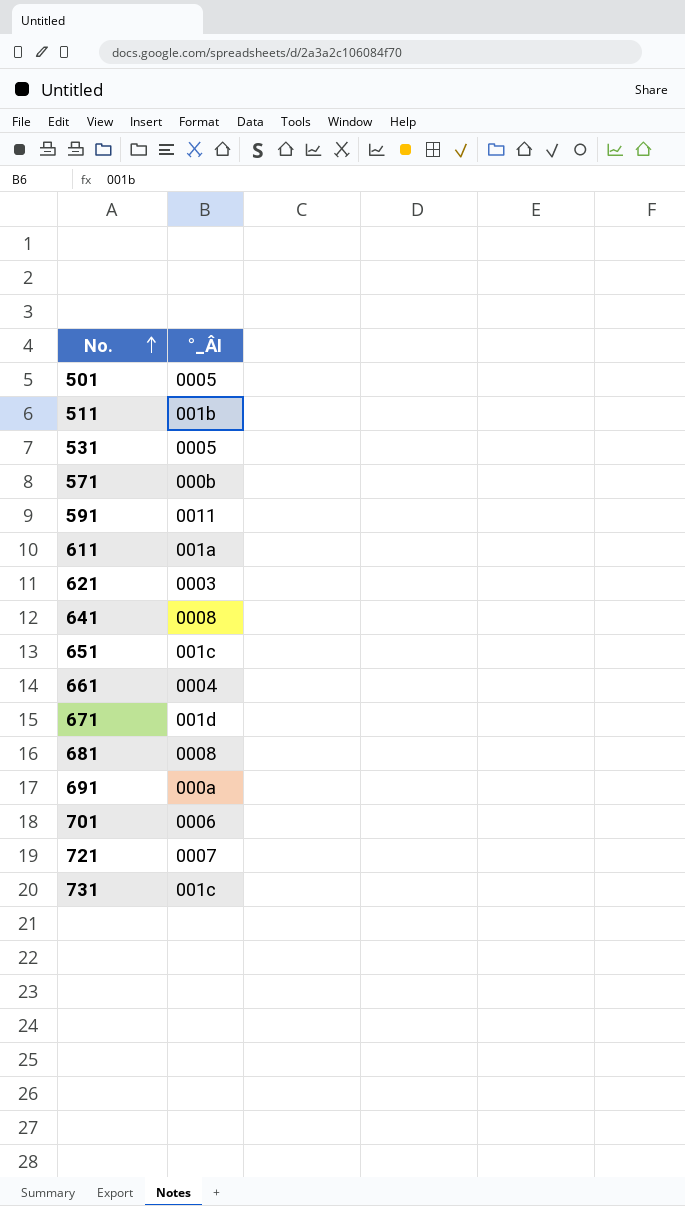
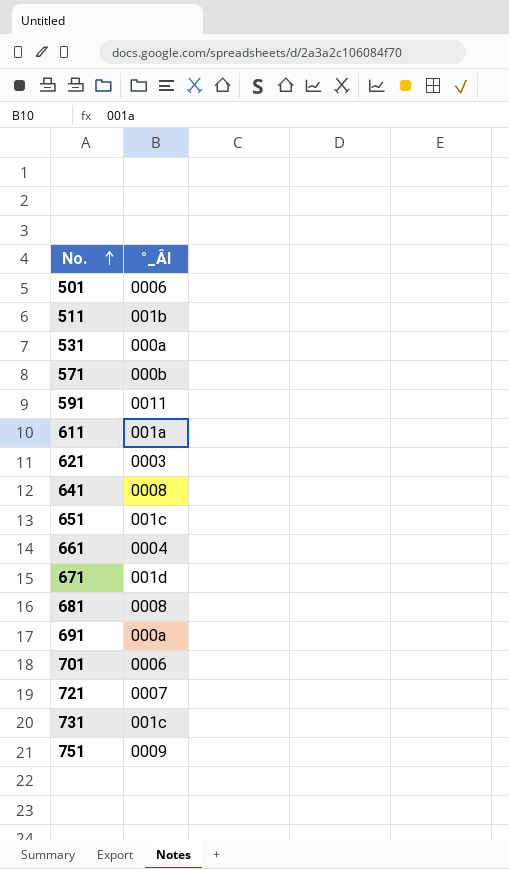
501 | °_ÂI: 0005 -> 0006
531 | °_ÂI: 0005 -> 000a
row 751: none -> 0009

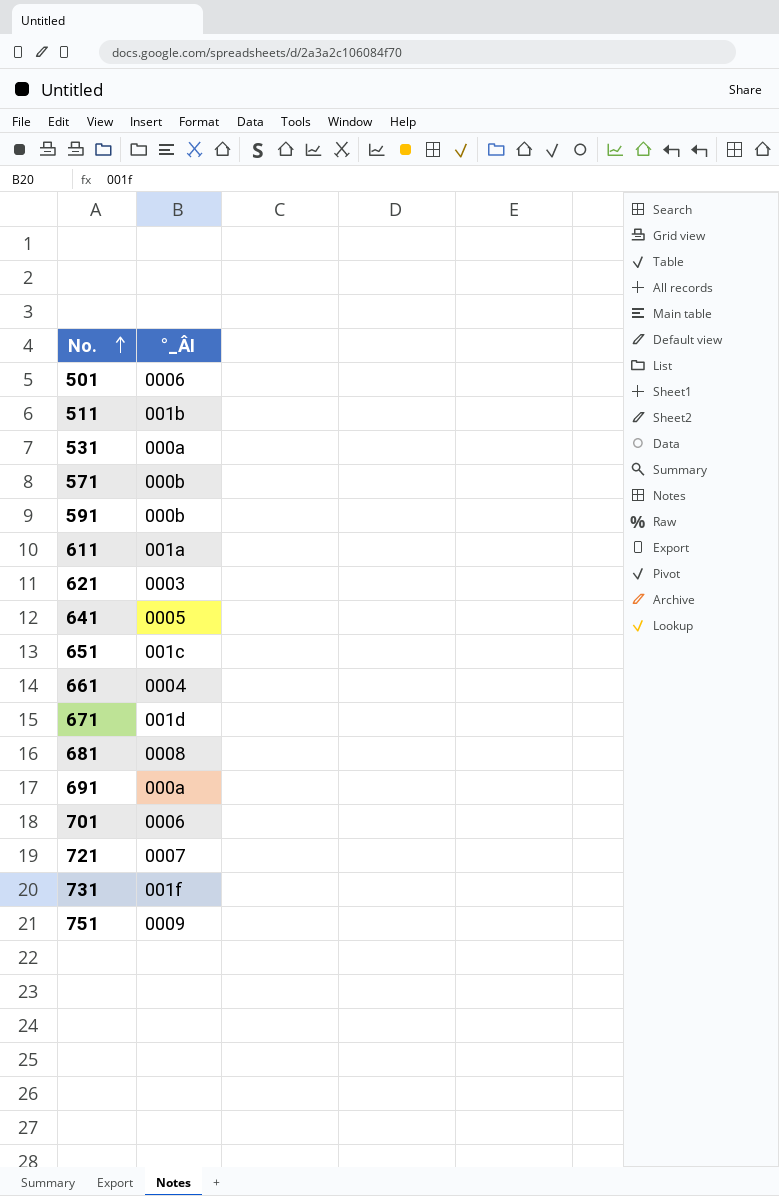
591 | °_ÂI: 0011 -> 000b
641 | °_ÂI: 0008 -> 0005
731 | °_ÂI: 001c -> 001f

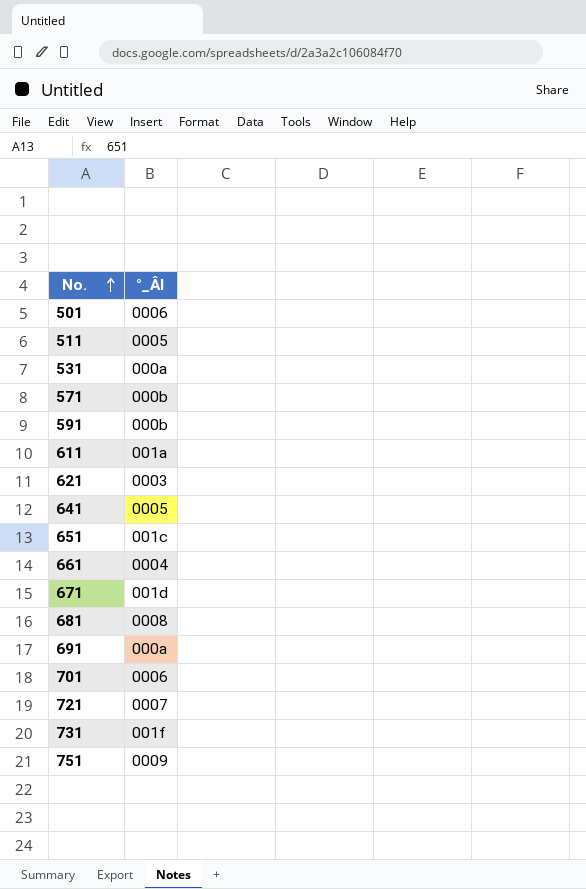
511 | °_ÂI: 001b -> 0005

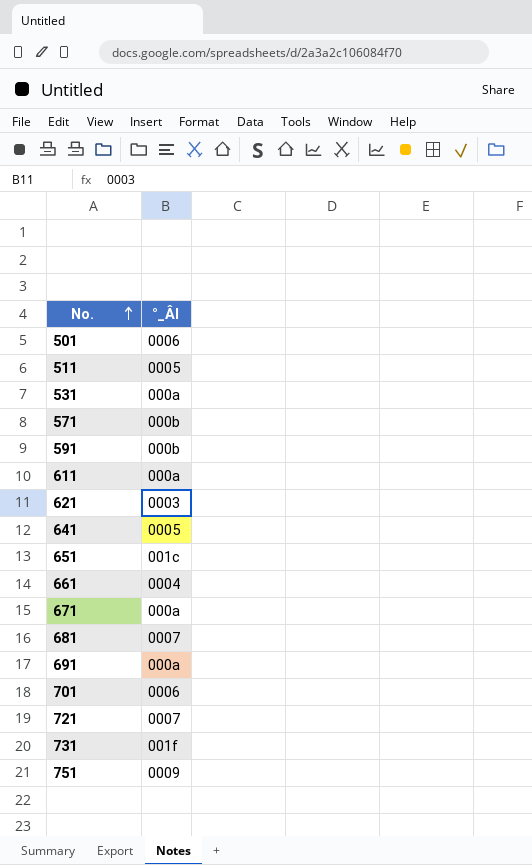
611 | °_ÂI: 001a -> 000a
671 | °_ÂI: 001d -> 000a
681 | °_ÂI: 0008 -> 0007

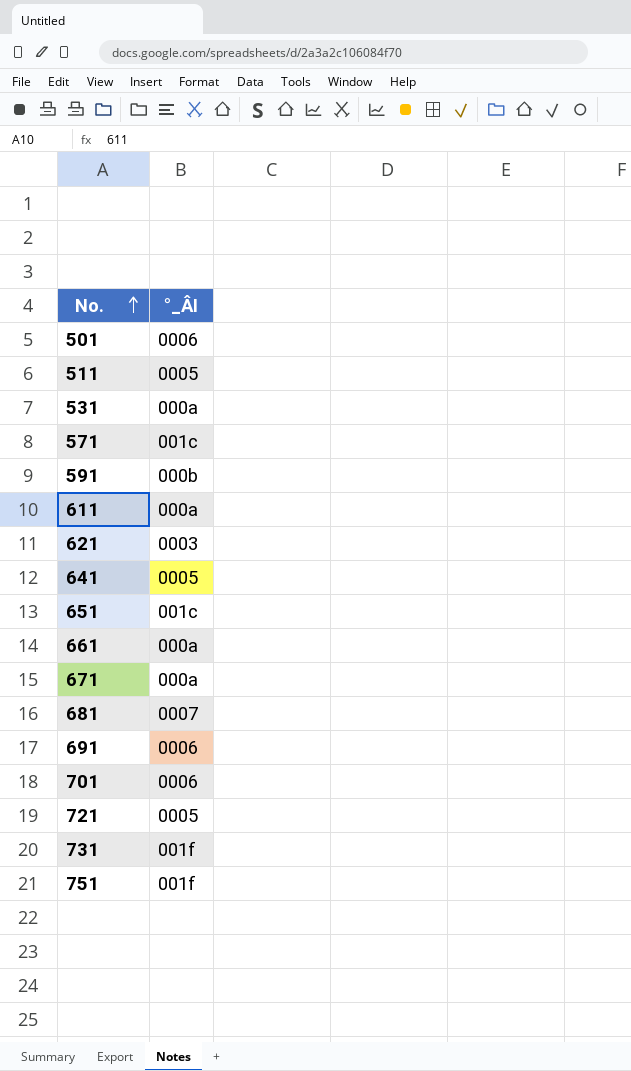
571 | °_ÂI: 000b -> 001c
661 | °_ÂI: 0004 -> 000a
691 | °_ÂI: 000a -> 0006
721 | °_ÂI: 0007 -> 0005
751 | °_ÂI: 0009 -> 001f

